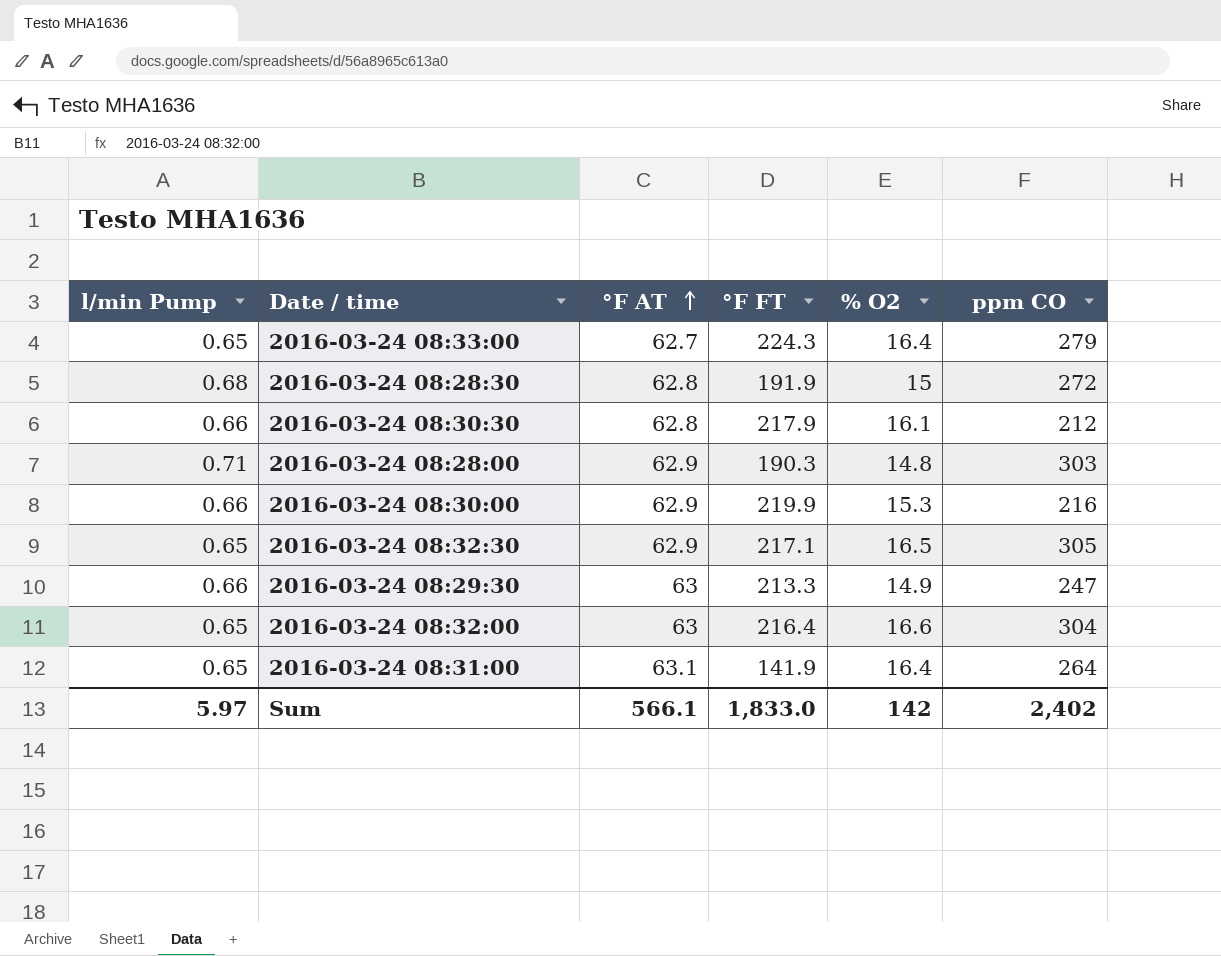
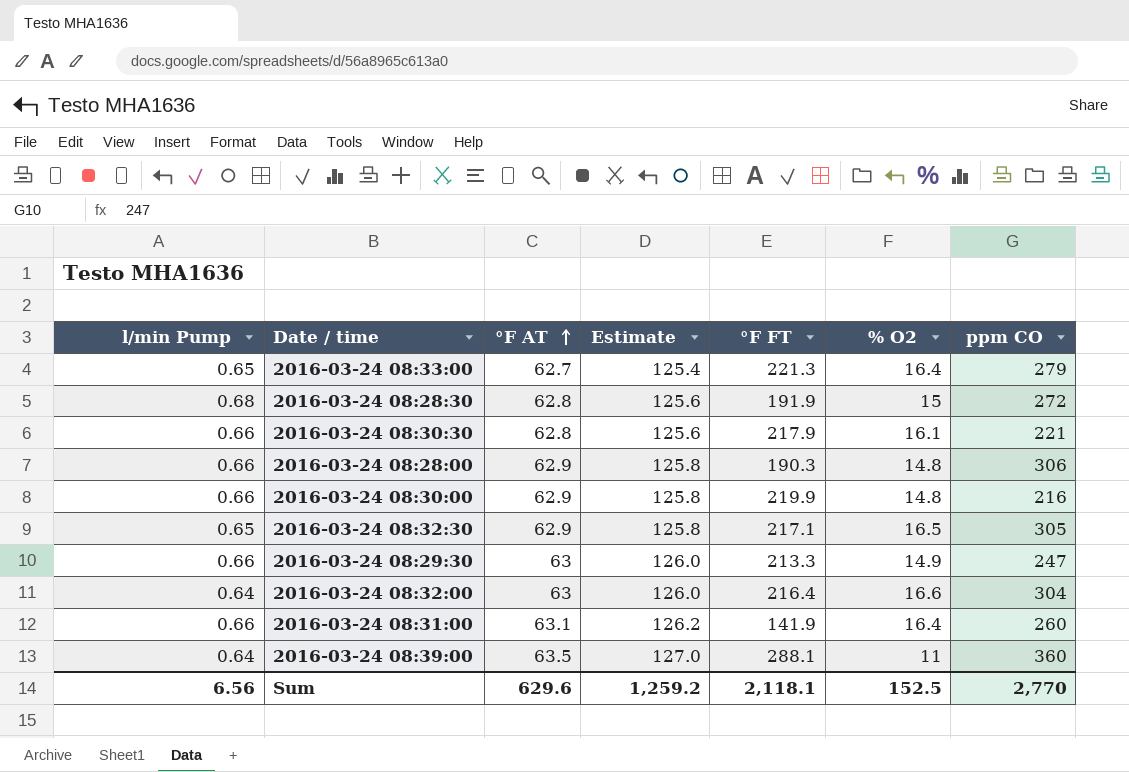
column Estimate | formula: none -> [°F AT] * 2
2016-03-24 08:33:00 | °F FT: 224.3 -> 221.3
2016-03-24 08:30:30 | ppm CO: 212 -> 221
2016-03-24 08:28:00 | l/min Pump: 0.71 -> 0.66
2016-03-24 08:28:00 | ppm CO: 303 -> 306
2016-03-24 08:30:00 | % O2: 15.3 -> 14.8
2016-03-24 08:32:00 | l/min Pump: 0.65 -> 0.64
2016-03-24 08:31:00 | l/min Pump: 0.65 -> 0.66
2016-03-24 08:31:00 | ppm CO: 264 -> 260
row 2016-03-24 08:39:00: none -> 0.64 | 63.5 | 127.0 | 288.1 | 11 | 360
Sum | l/min Pump: 5.97 -> 6.56
Sum | °F AT: 566.1 -> 629.6
Sum | °F FT: 1,833.0 -> 2,118.1
Sum | % O2: 142 -> 152.5
Sum | ppm CO: 2,402 -> 2,770

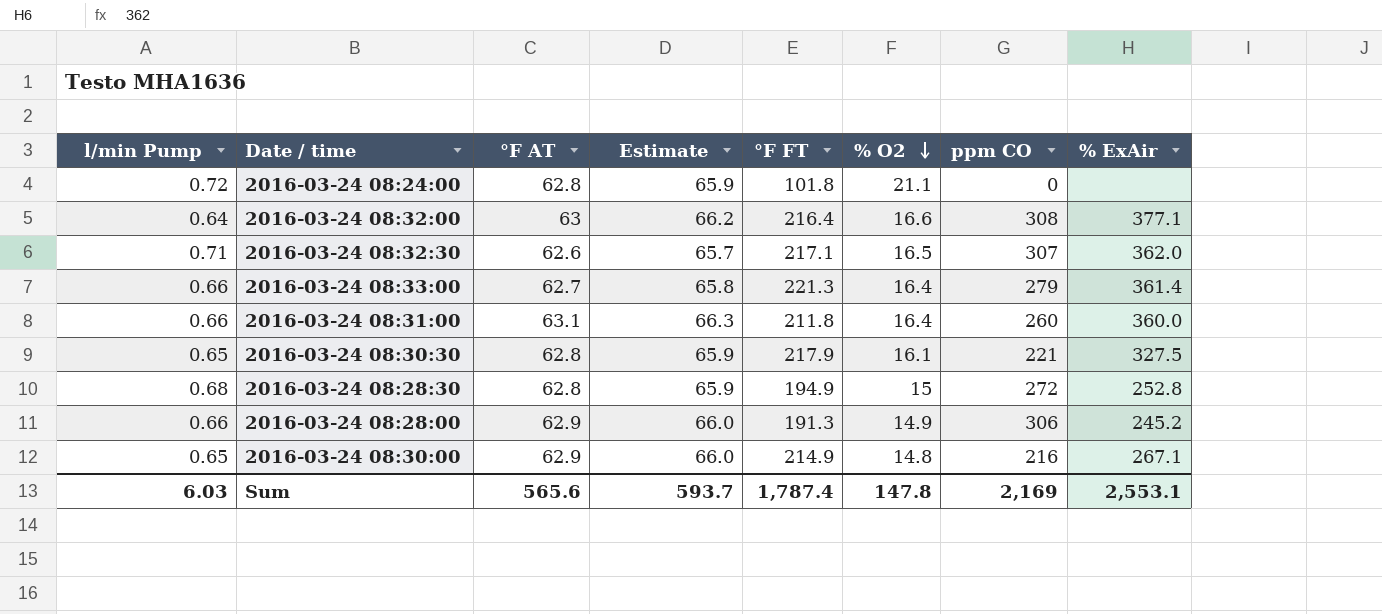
row order: °F AT ascending -> % O2 descending
column Estimate | formula: [°F AT] * 2 -> [°F AT] * 1.05
column % ExAir | position: none -> 8
row 2016-03-24 08:29:30: 0.66 | 63 | 126.0 | 213.3 | 14.9 | 247 -> none
row 2016-03-24 08:39:00: 0.64 | 63.5 | 127.0 | 288.1 | 11 | 360 -> none
row 2016-03-24 08:24:00: none -> 0.72 | 62.8 | 65.9 | 101.8 | 21.1 | 0 | none
2016-03-24 08:32:00 | ppm CO: 304 -> 308
2016-03-24 08:32:30 | l/min Pump: 0.65 -> 0.71
2016-03-24 08:32:30 | °F AT: 62.9 -> 62.6
2016-03-24 08:32:30 | ppm CO: 305 -> 307
2016-03-24 08:33:00 | l/min Pump: 0.65 -> 0.66
2016-03-24 08:31:00 | °F FT: 141.9 -> 211.8
2016-03-24 08:30:30 | l/min Pump: 0.66 -> 0.65
2016-03-24 08:28:30 | °F FT: 191.9 -> 194.9
2016-03-24 08:28:00 | °F FT: 190.3 -> 191.3
2016-03-24 08:28:00 | % O2: 14.8 -> 14.9
2016-03-24 08:30:00 | l/min Pump: 0.66 -> 0.65
2016-03-24 08:30:00 | °F FT: 219.9 -> 214.9
Sum | l/min Pump: 6.56 -> 6.03
Sum | °F AT: 629.6 -> 565.6
Sum | Estimate: 1,259.2 -> 593.7
Sum | °F FT: 2,118.1 -> 1,787.4
Sum | % O2: 152.5 -> 147.8
Sum | ppm CO: 2,770 -> 2,169

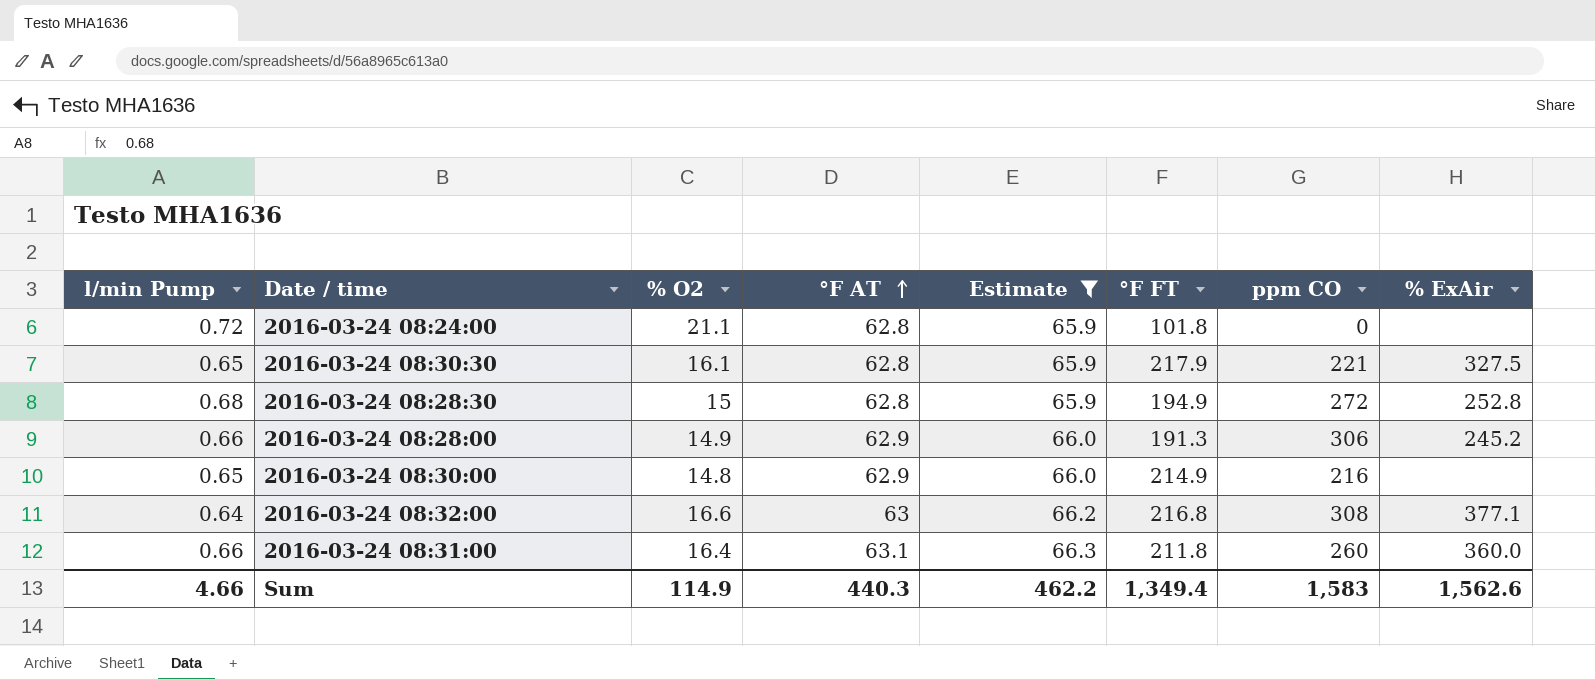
filter: none -> Estimate >= 65.9
row order: % O2 descending -> °F AT ascending
column % O2 | position: 6 -> 3
2016-03-24 08:30:00 | % ExAir: 267.1 -> none
2016-03-24 08:32:00 | °F FT: 216.4 -> 216.8
Sum | l/min Pump: 6.03 -> 4.66
Sum | % O2: 147.8 -> 114.9
Sum | °F AT: 565.6 -> 440.3
Sum | Estimate: 593.7 -> 462.2
Sum | °F FT: 1,787.4 -> 1,349.4
Sum | ppm CO: 2,169 -> 1,583
Sum | % ExAir: 2,553.1 -> 1,562.6

